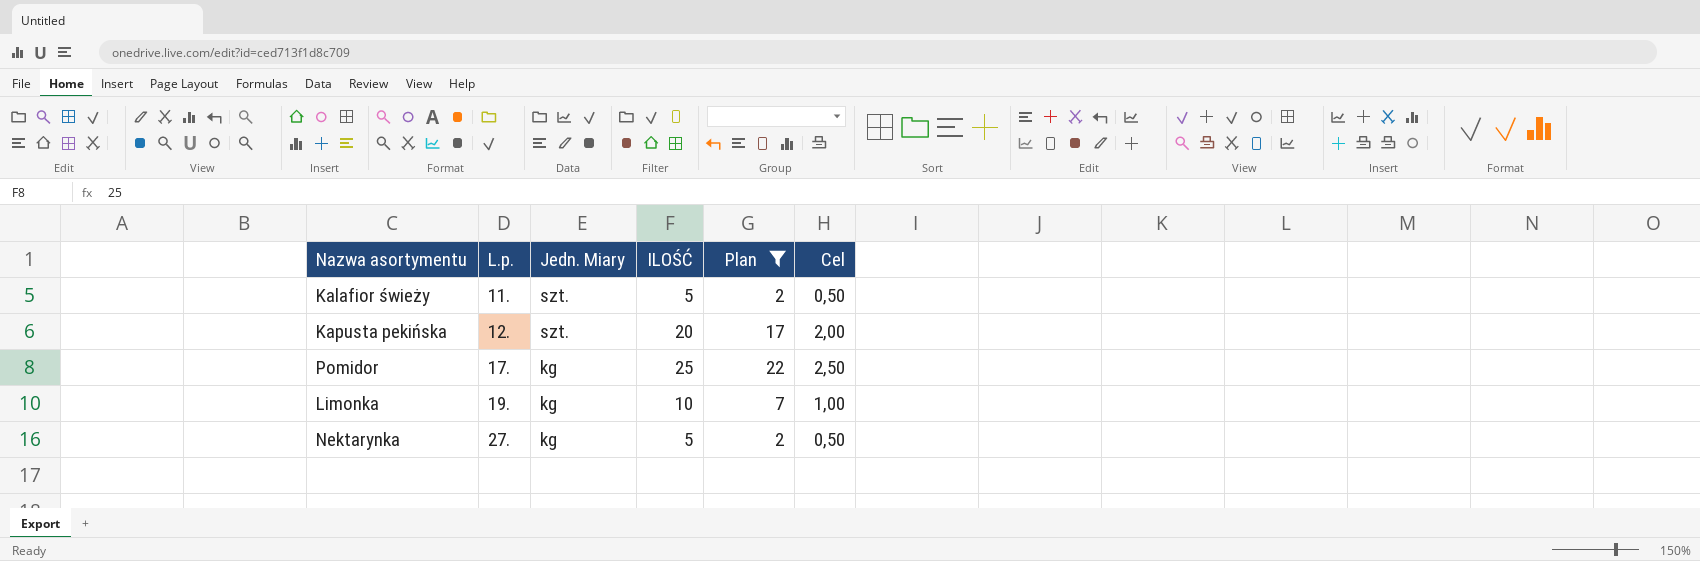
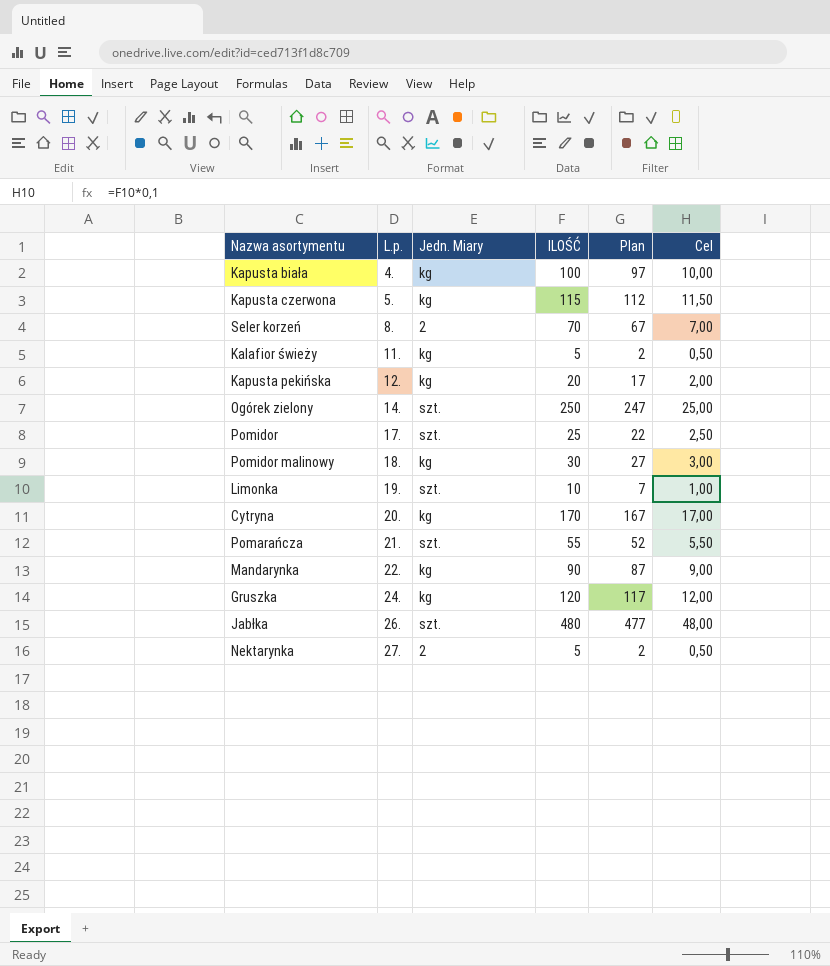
filter: Plan <= 22 -> none
Kalafior świeży | Jedn. Miary: szt. -> kg
Kapusta pekińska | Jedn. Miary: szt. -> kg
Pomidor | Jedn. Miary: kg -> szt.
Limonka | Jedn. Miary: kg -> szt.
Nektarynka | Jedn. Miary: kg -> 2

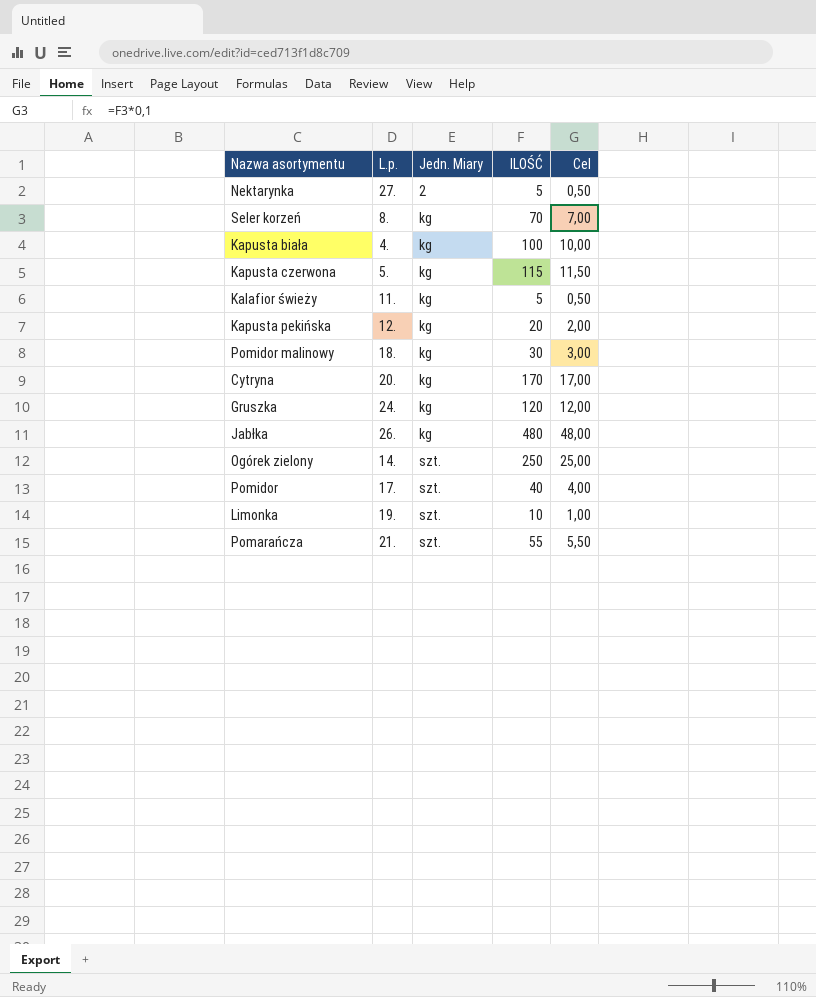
row order: L.p. ascending -> Jedn. Miary ascending
column Plan | formula: [ILOŚĆ] - 3 -> none
row Mandarynka: 22. | kg | 90 | 87 | 9,00 -> none
Seler korzeń | Jedn. Miary: 2 -> kg
Jabłka | Jedn. Miary: szt. -> kg
Pomidor | ILOŚĆ: 25 -> 40
Pomidor | Cel: 2,50 -> 4,00

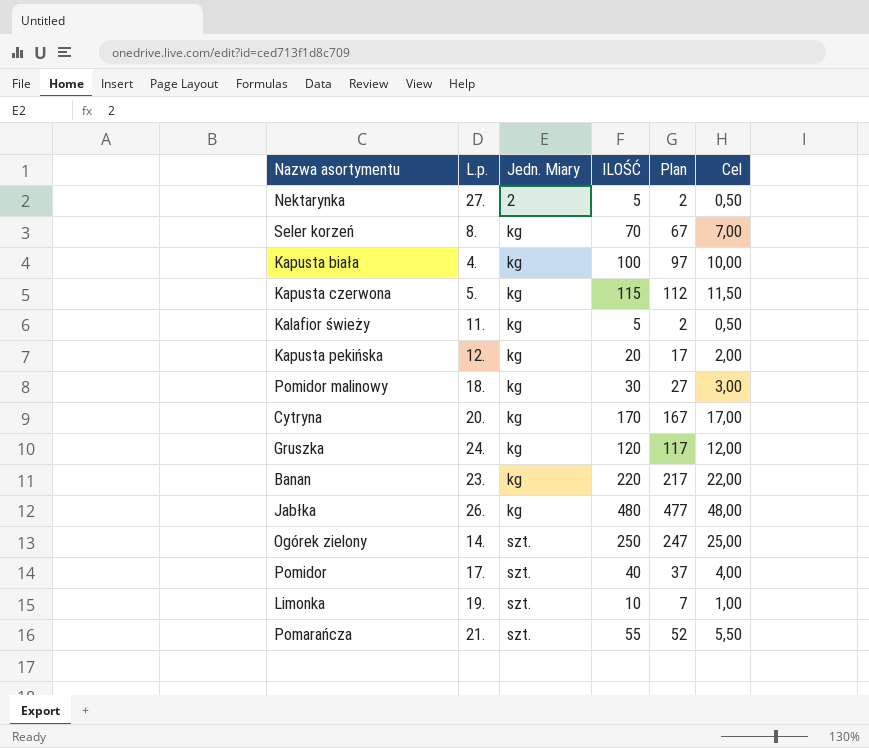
column Plan | formula: none -> [ILOŚĆ] - 3
row Banan: none -> 23. | kg | 220 | 217 | 22,00

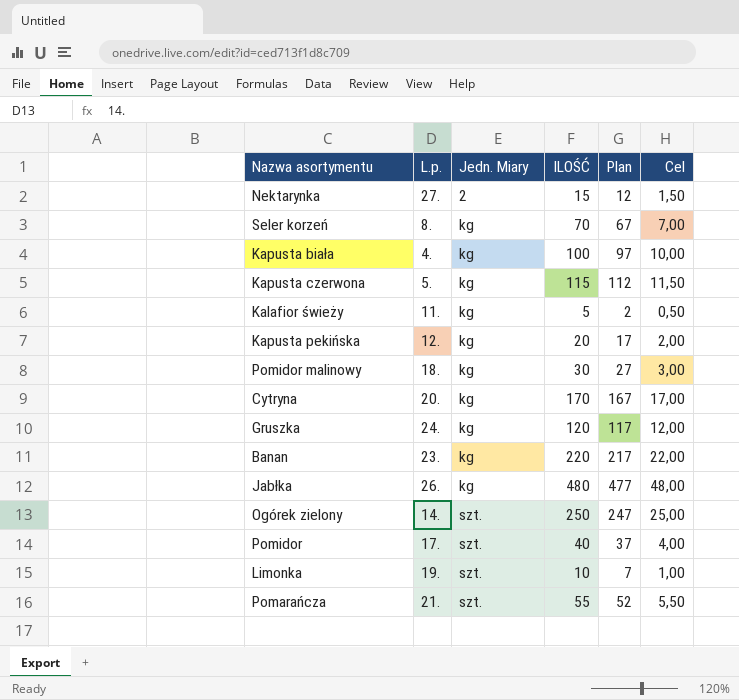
Nektarynka | ILOŚĆ: 5 -> 15
Nektarynka | Plan: 2 -> 12
Nektarynka | Cel: 0,50 -> 1,50

